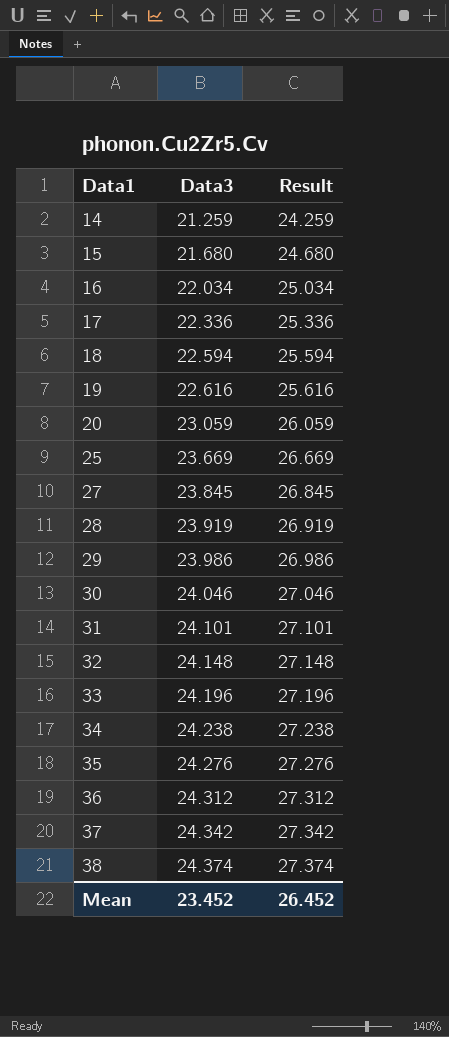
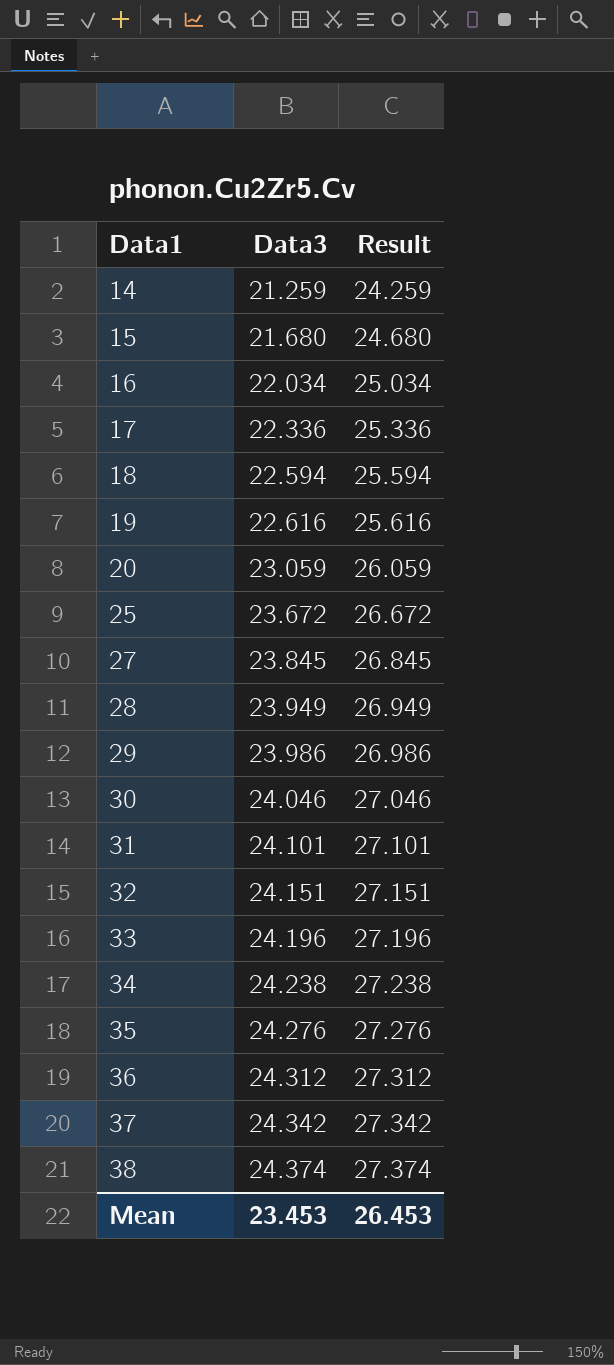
25 | Data3: 23.669 -> 23.672
25 | Result: 26.669 -> 26.672
28 | Data3: 23.919 -> 23.949
28 | Result: 26.919 -> 26.949
32 | Data3: 24.148 -> 24.151
32 | Result: 27.148 -> 27.151
Mean | Data3: 23.452 -> 23.453
Mean | Result: 26.452 -> 26.453

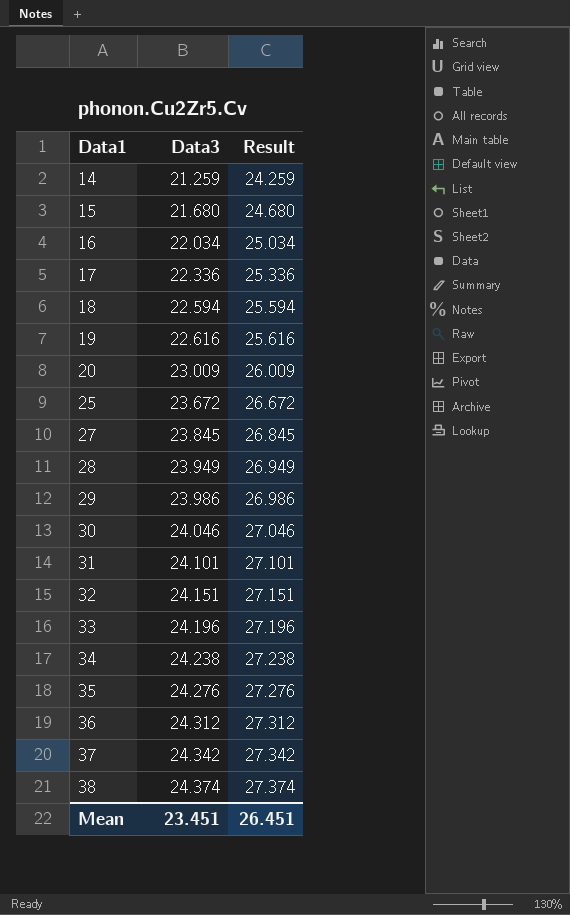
20 | Data3: 23.059 -> 23.009
20 | Result: 26.059 -> 26.009
Mean | Data3: 23.453 -> 23.451
Mean | Result: 26.453 -> 26.451

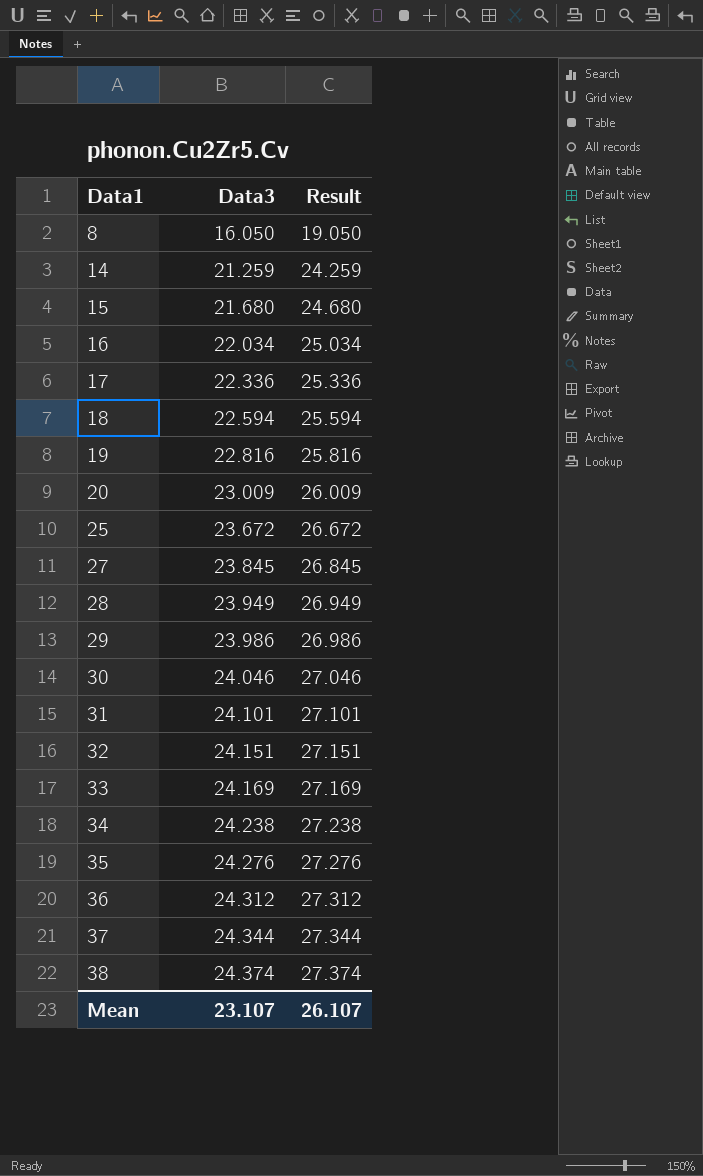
row 8: none -> 16.050 | 19.050
19 | Data3: 22.616 -> 22.816
19 | Result: 25.616 -> 25.816
33 | Data3: 24.196 -> 24.169
33 | Result: 27.196 -> 27.169
37 | Data3: 24.342 -> 24.344
37 | Result: 27.342 -> 27.344
Mean | Data3: 23.451 -> 23.107
Mean | Result: 26.451 -> 26.107

